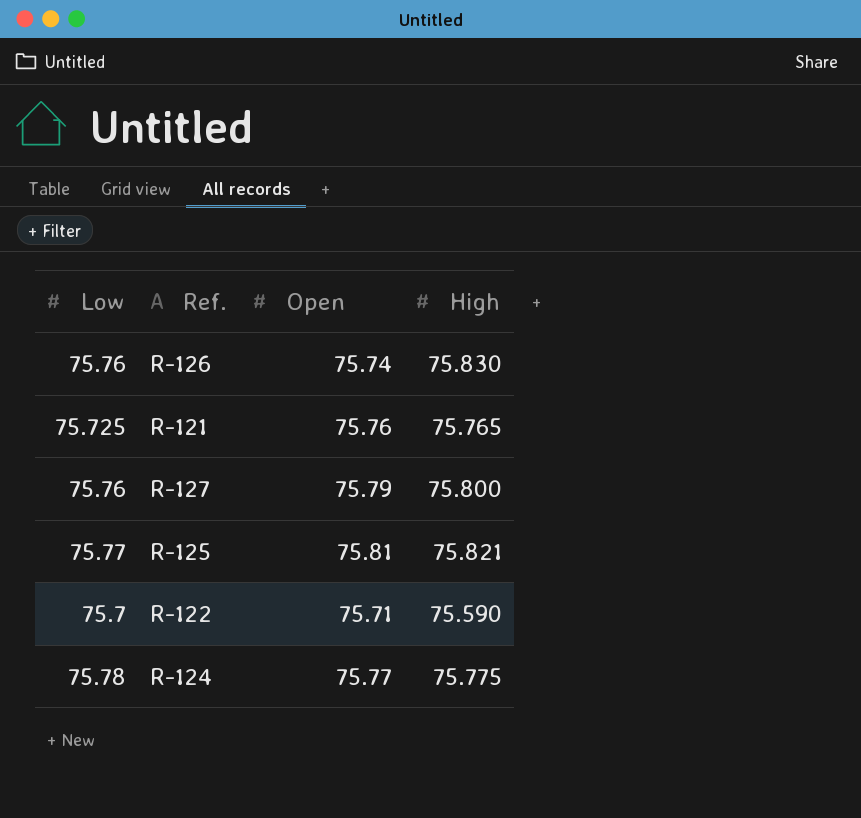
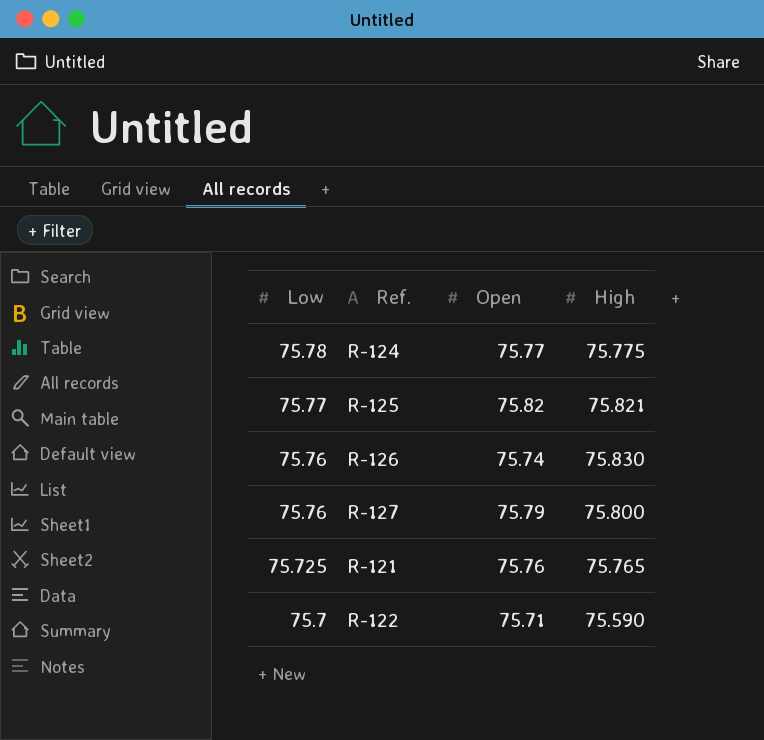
row order: none -> Low descending
R-125 | Open: 75.81 -> 75.82

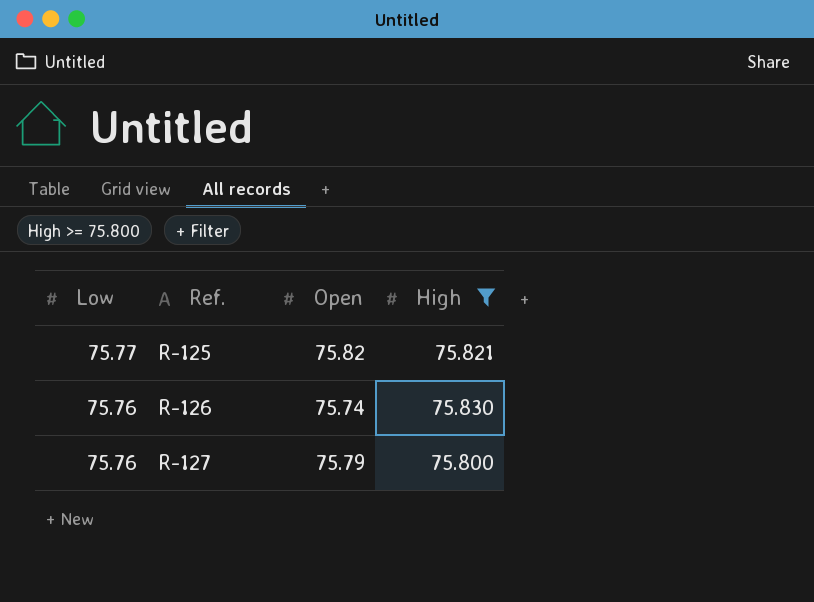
filter: none -> High >= 75.800

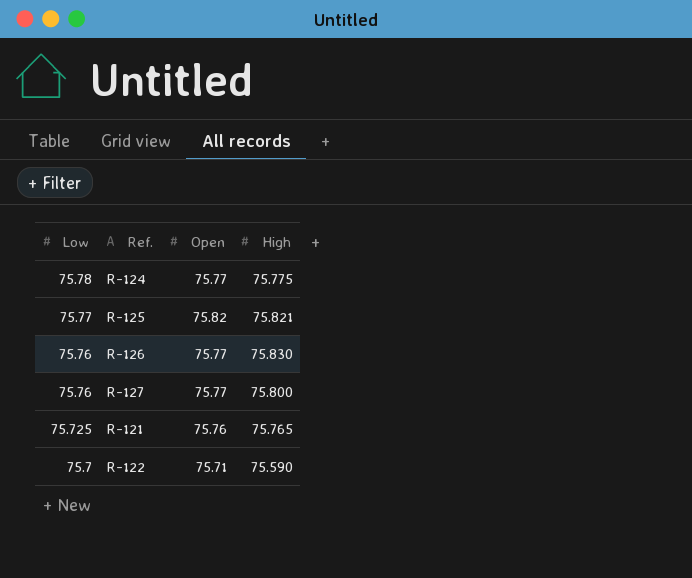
filter: High >= 75.800 -> none
R-126 | Open: 75.74 -> 75.77
R-127 | Open: 75.79 -> 75.77

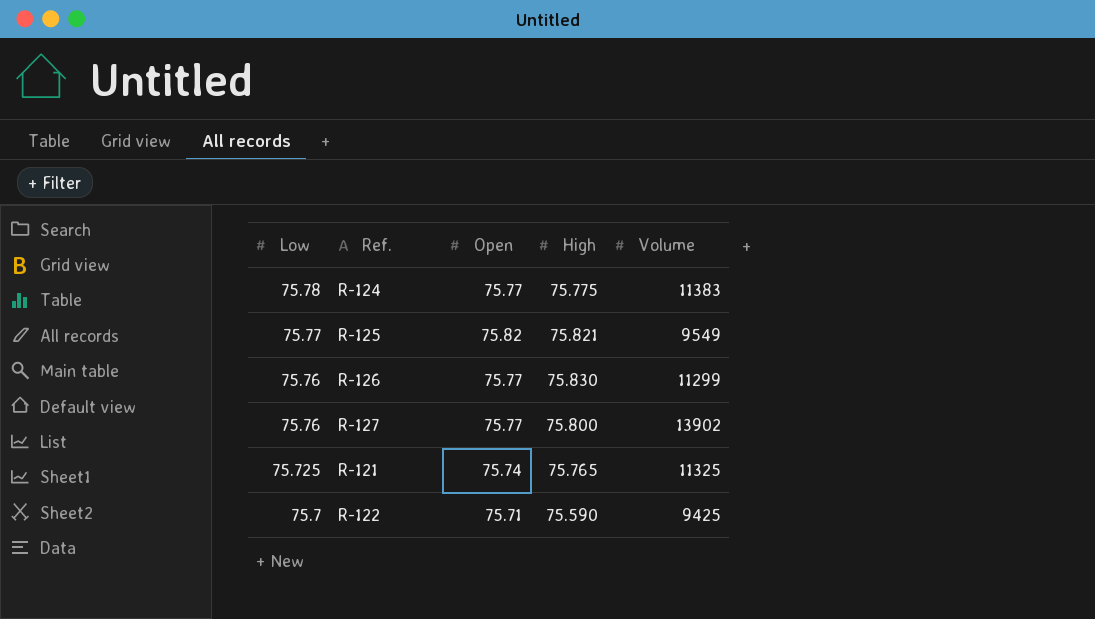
column Volume | position: none -> 5
R-121 | Open: 75.76 -> 75.74

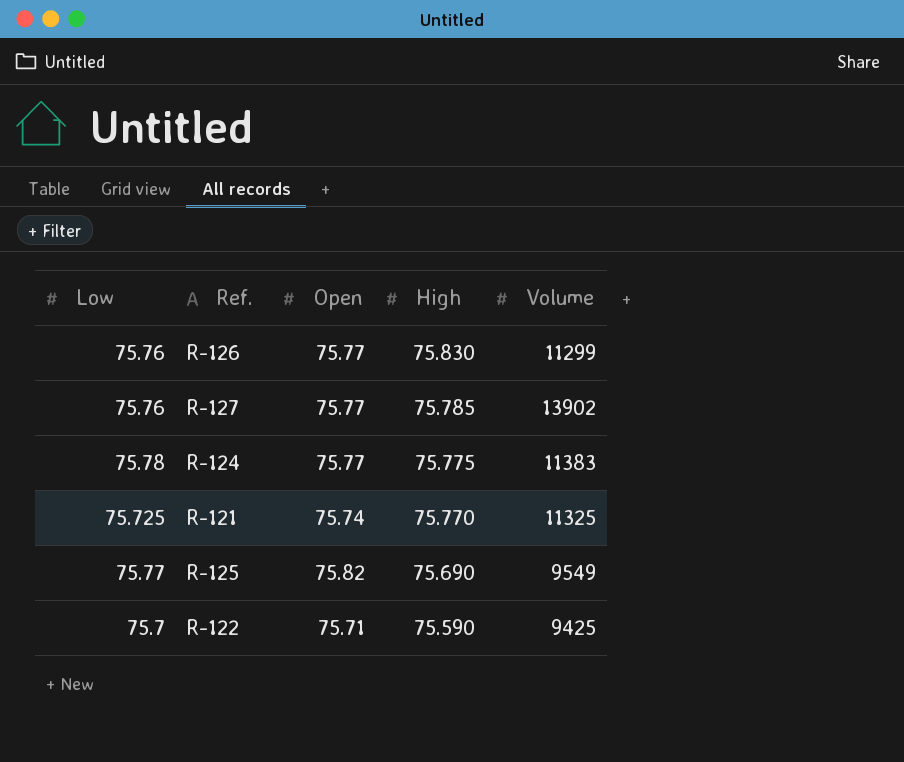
row order: Low descending -> High descending
R-127 | High: 75.800 -> 75.785
R-121 | High: 75.765 -> 75.770
R-125 | High: 75.821 -> 75.690

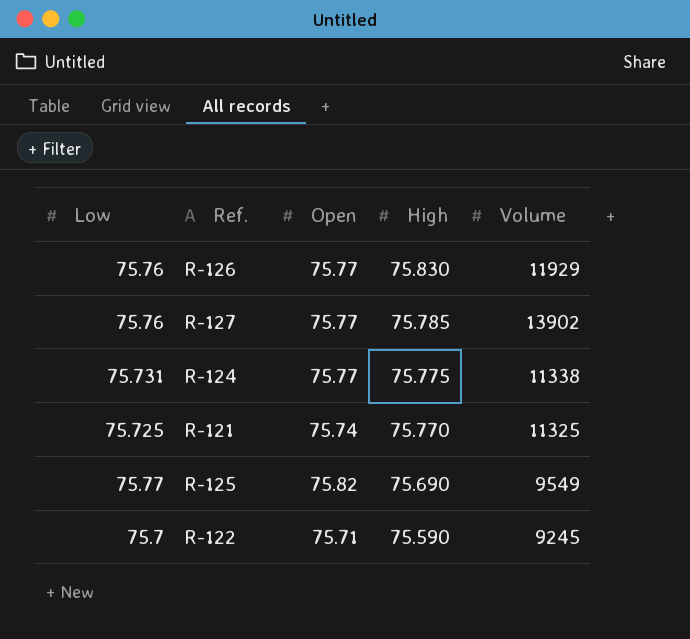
R-126 | Volume: 11299 -> 11929
R-124 | Low: 75.78 -> 75.731
R-124 | Volume: 11383 -> 11338
R-122 | Volume: 9425 -> 9245

